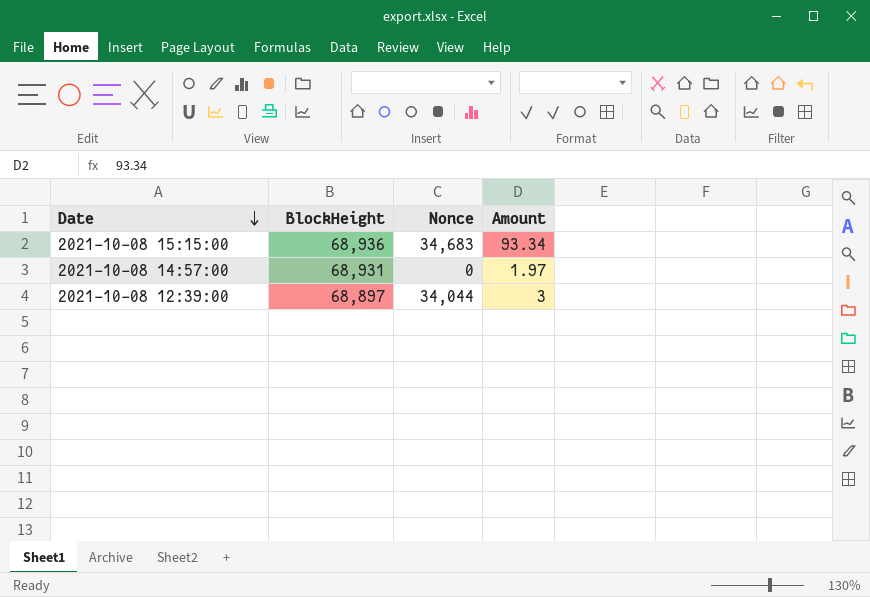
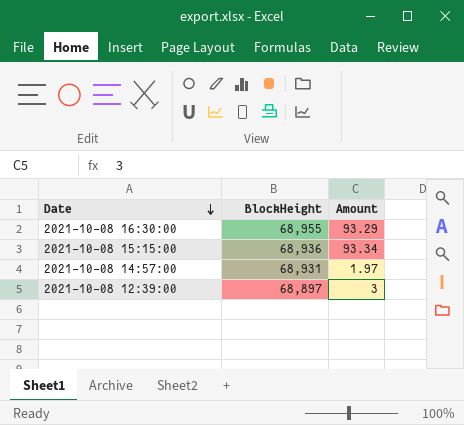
column Nonce | position: 3 -> none
row 2021-10-08 16:30:00: none -> 68,955 | 93.29

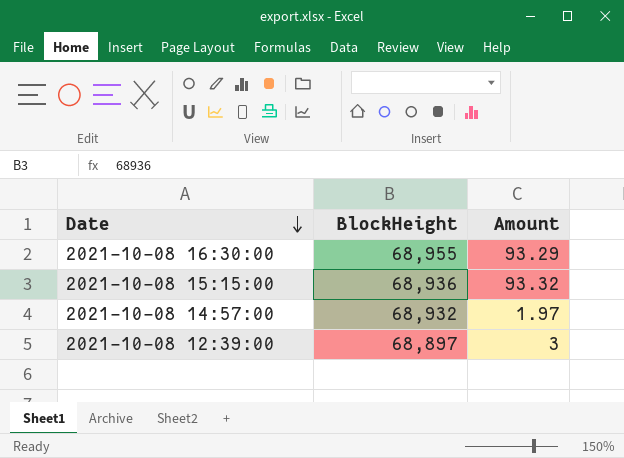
2021-10-08 15:15:00 | Amount: 93.34 -> 93.32
2021-10-08 14:57:00 | BlockHeight: 68,931 -> 68,932

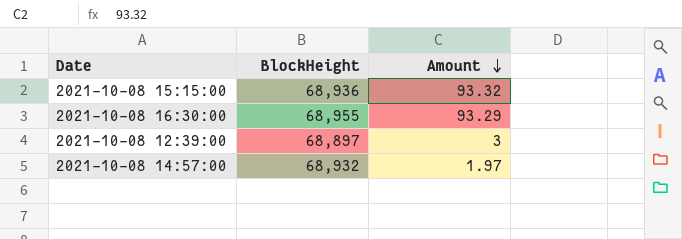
row order: Date descending -> Amount descending

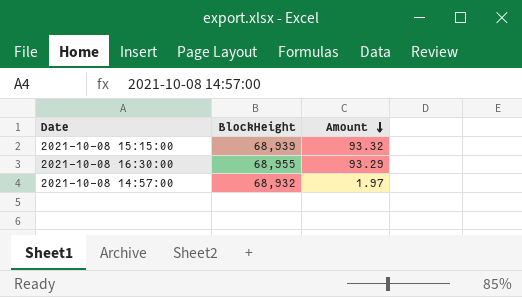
row 2021-10-08 12:39:00: 68,897 | 3 -> none
2021-10-08 15:15:00 | BlockHeight: 68,936 -> 68,939

